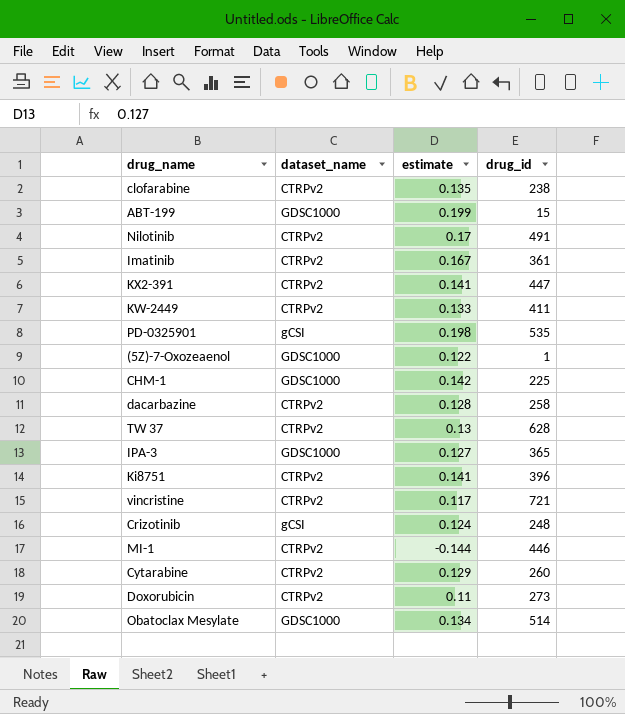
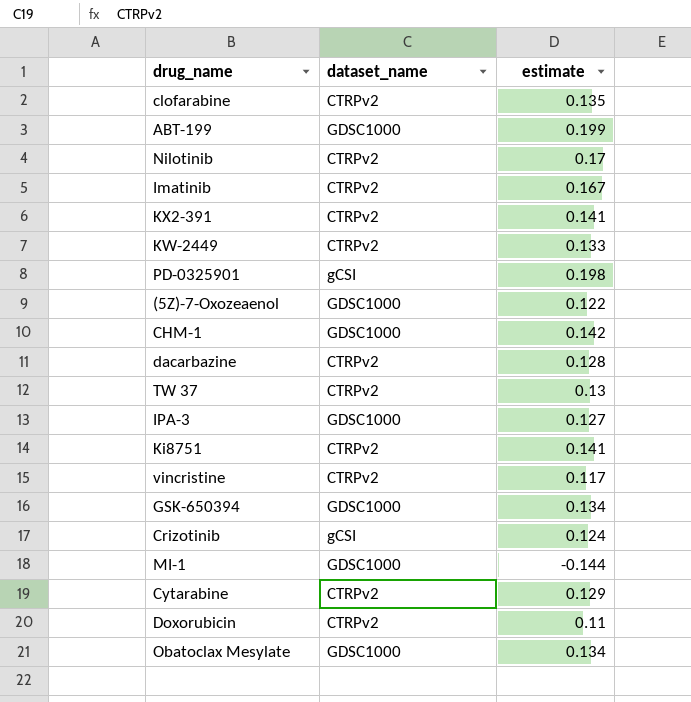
column drug_id | position: 4 -> none
row GSK-650394: none -> GDSC1000 | 0.134
MI-1 | dataset_name: CTRPv2 -> GDSC1000

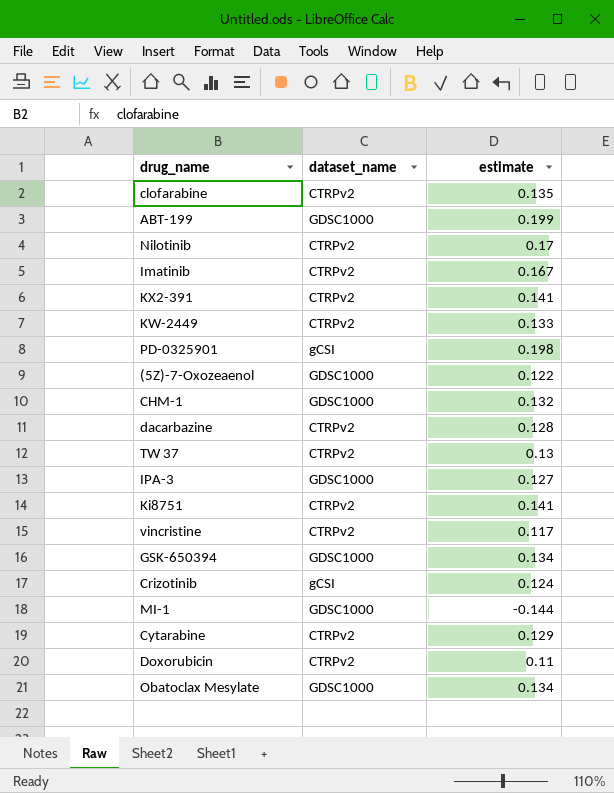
CHM-1 | estimate: 0.142 -> 0.132

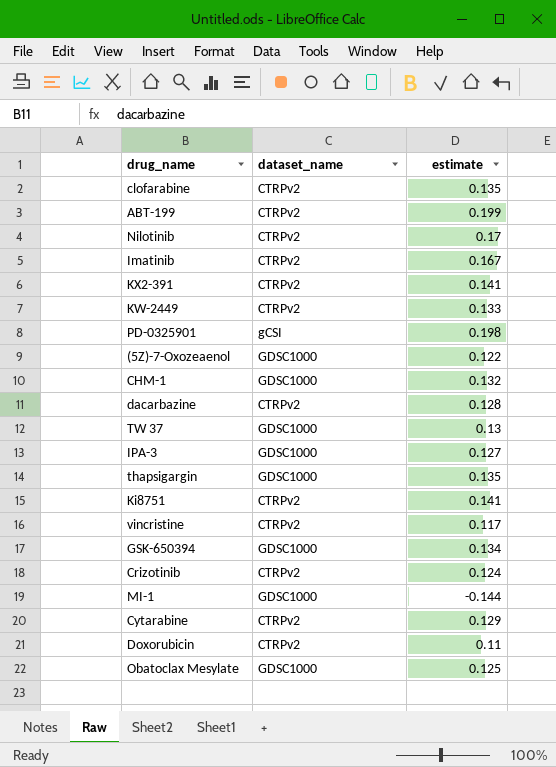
ABT-199 | dataset_name: GDSC1000 -> CTRPv2
TW 37 | dataset_name: CTRPv2 -> GDSC1000
row thapsigargin: none -> GDSC1000 | 0.135
Crizotinib | dataset_name: gCSI -> CTRPv2
Obatoclax Mesylate | estimate: 0.134 -> 0.125

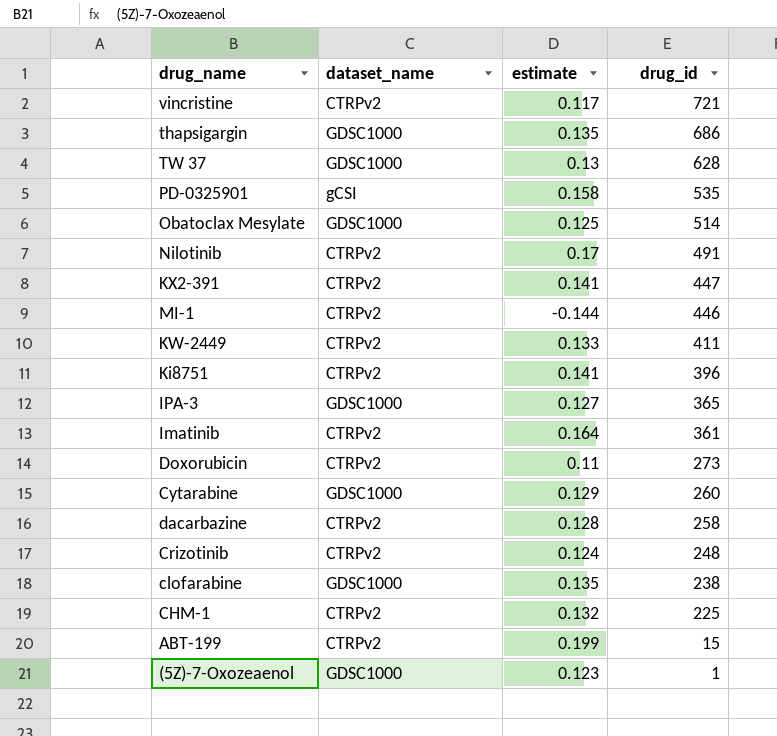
row order: none -> drug_id descending
column drug_id | position: none -> 4
row GSK-650394: GDSC1000 | 0.134 -> none
PD-0325901 | estimate: 0.198 -> 0.158
MI-1 | dataset_name: GDSC1000 -> CTRPv2
Imatinib | estimate: 0.167 -> 0.164
Cytarabine | dataset_name: CTRPv2 -> GDSC1000
clofarabine | dataset_name: CTRPv2 -> GDSC1000
CHM-1 | dataset_name: GDSC1000 -> CTRPv2
(5Z)-7-Oxozeaenol | estimate: 0.122 -> 0.123

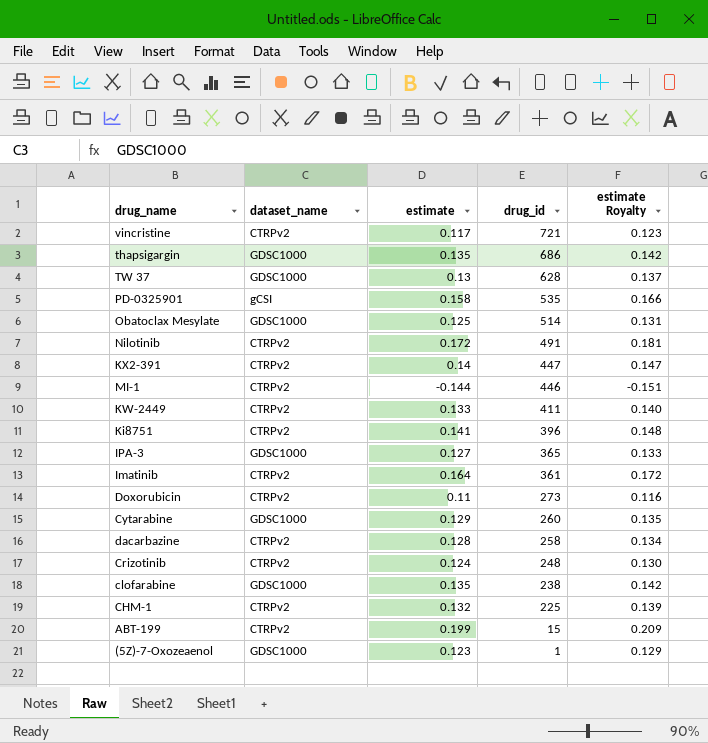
column estimate Royalty | formula: none -> [estimate] * 1.05
Nilotinib | estimate: 0.17 -> 0.172
KX2-391 | estimate: 0.141 -> 0.14

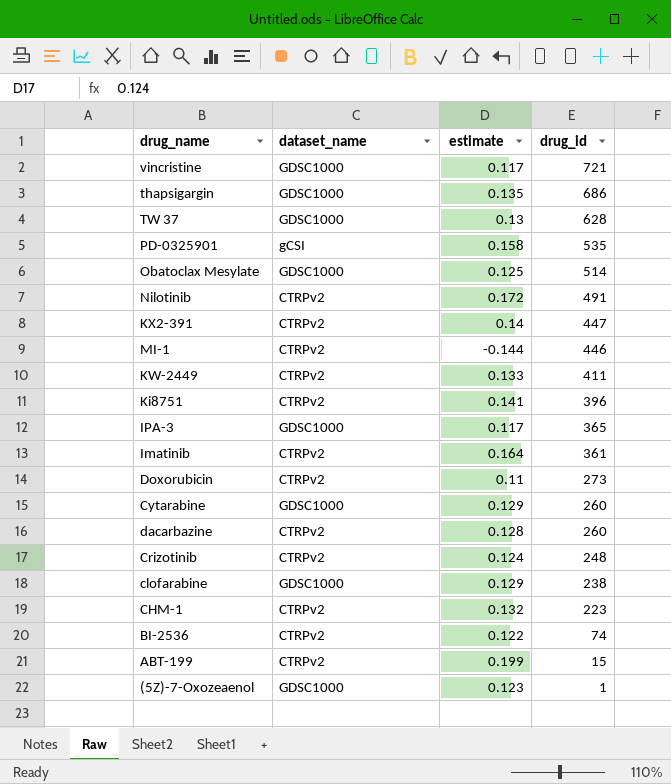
column estimate Royalty | formula: [estimate] * 1.05 -> none
vincristine | dataset_name: CTRPv2 -> GDSC1000
IPA-3 | estimate: 0.127 -> 0.117
dacarbazine | drug_id: 258 -> 260
clofarabine | estimate: 0.135 -> 0.129
CHM-1 | drug_id: 225 -> 223
row BI-2536: none -> CTRPv2 | 0.122 | 74

